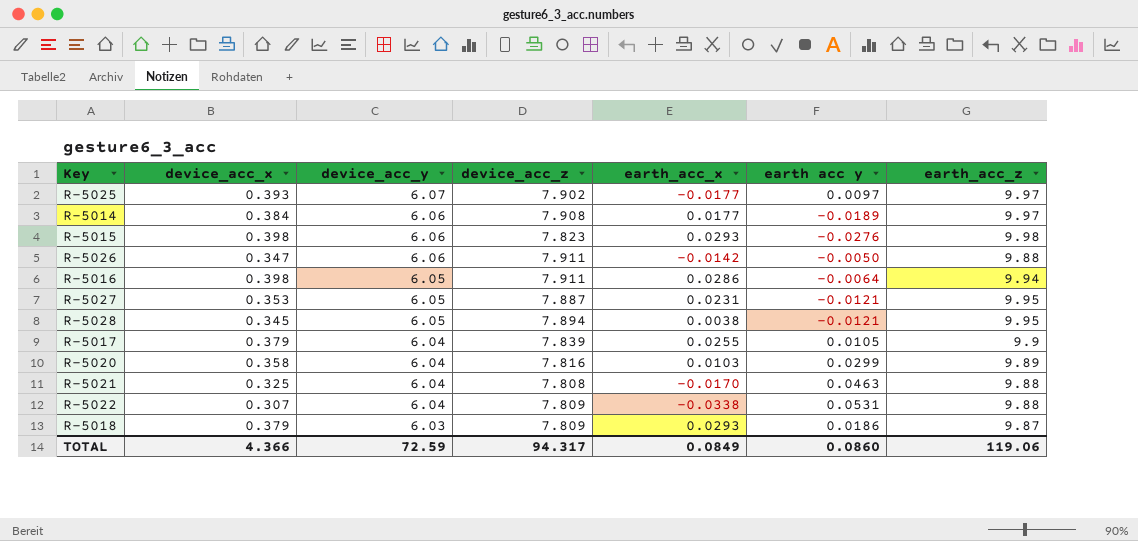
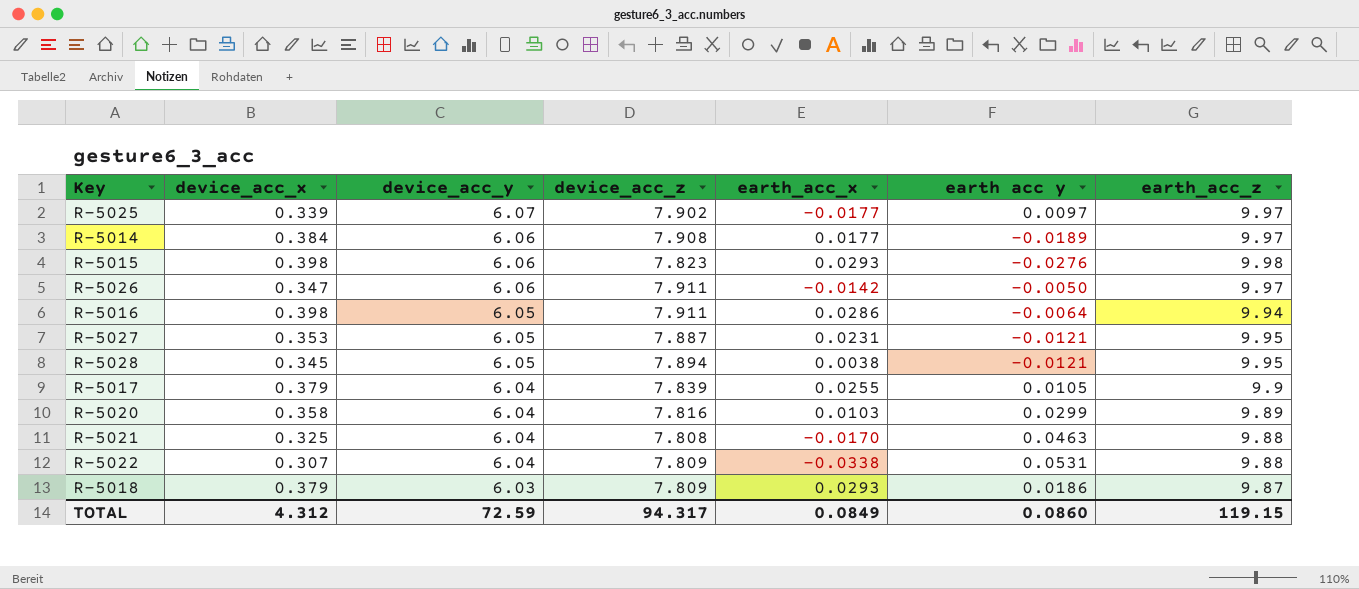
R-5025 | device_acc_x: 0.393 -> 0.339
R-5026 | earth_acc_z: 9.88 -> 9.97
TOTAL | device_acc_x: 4.366 -> 4.312
TOTAL | earth_acc_z: 119.06 -> 119.15

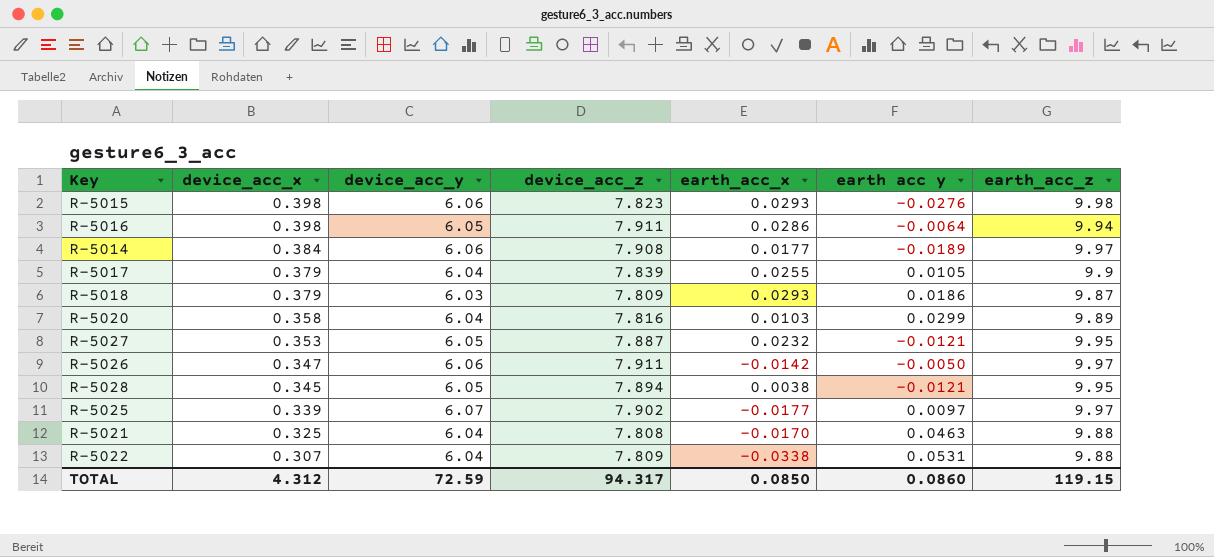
row order: device_acc_y descending -> device_acc_x descending
R-5027 | earth_acc_x: 0.0231 -> 0.0232
TOTAL | earth_acc_x: 0.0849 -> 0.0850

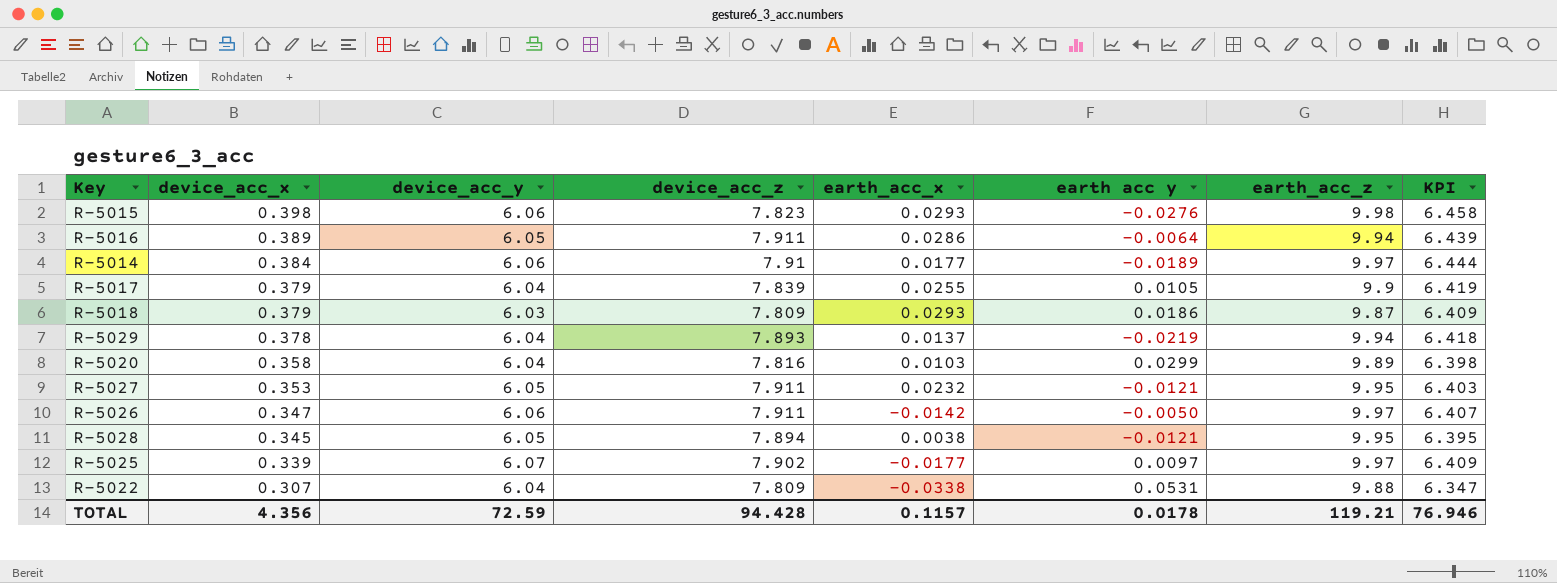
column KPI | formula: none -> [device_acc_x] + [device_acc_y]
row R-5021: 0.325 | 6.04 | 7.808 | -0.0170 | 0.0463 | 9.88 -> none
R-5016 | device_acc_x: 0.398 -> 0.389
R-5014 | device_acc_z: 7.908 -> 7.91
row R-5029: none -> 0.378 | 6.04 | 7.893 | 0.0137 | -0.0219 | 9.94 | 6.418
R-5027 | device_acc_z: 7.887 -> 7.911
TOTAL | device_acc_x: 4.312 -> 4.356
TOTAL | device_acc_z: 94.317 -> 94.428
TOTAL | earth_acc_x: 0.0850 -> 0.1157
TOTAL | earth acc y: 0.0860 -> 0.0178
TOTAL | earth_acc_z: 119.15 -> 119.21

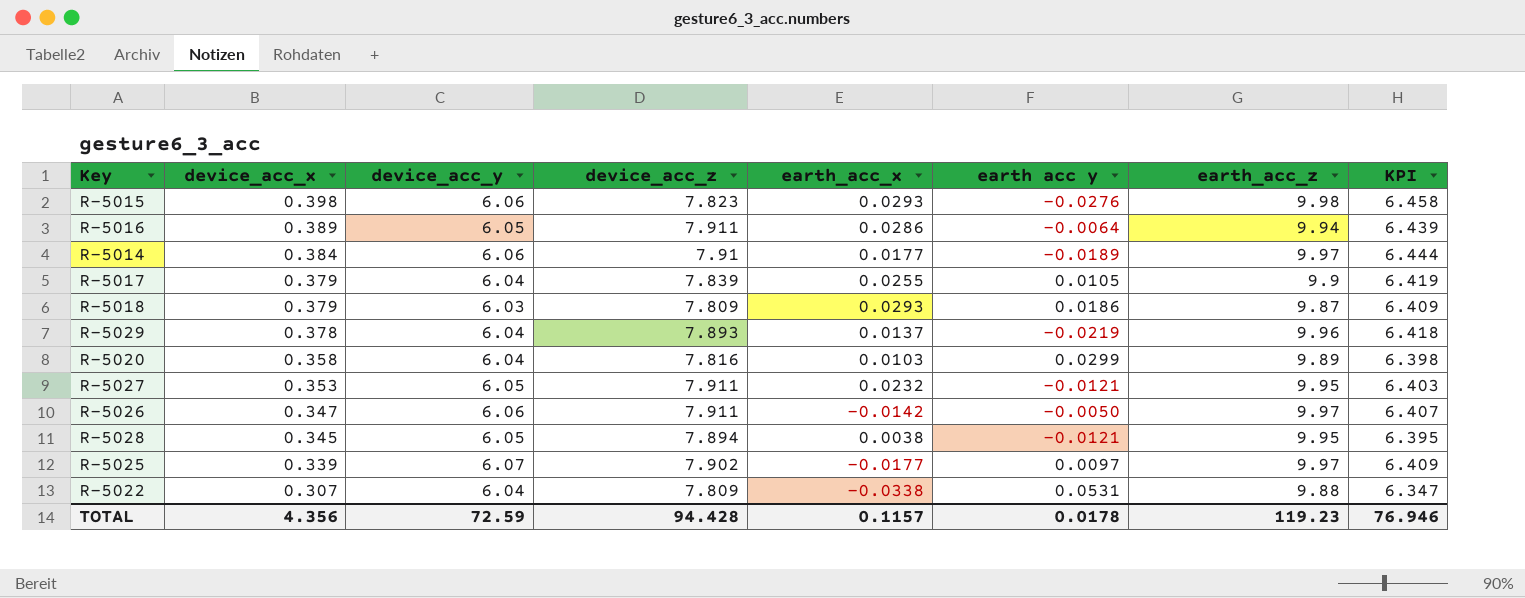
R-5029 | earth_acc_z: 9.94 -> 9.96
TOTAL | earth_acc_z: 119.21 -> 119.23

